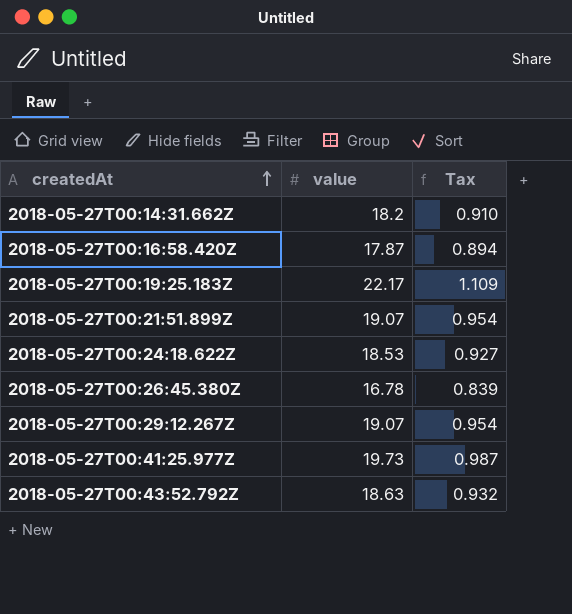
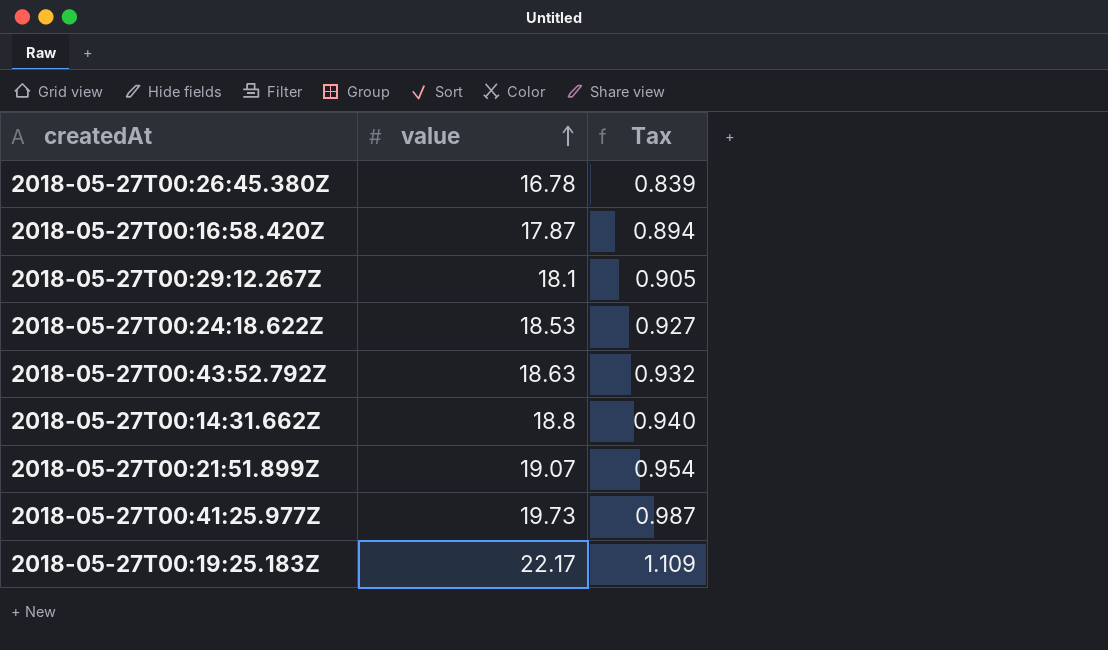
row order: createdAt ascending -> value ascending
2018-05-27T00:29:12.267Z | value: 19.07 -> 18.1
2018-05-27T00:29:12.267Z | Tax: 0.954 -> 0.905
2018-05-27T00:14:31.662Z | value: 18.2 -> 18.8
2018-05-27T00:14:31.662Z | Tax: 0.910 -> 0.940

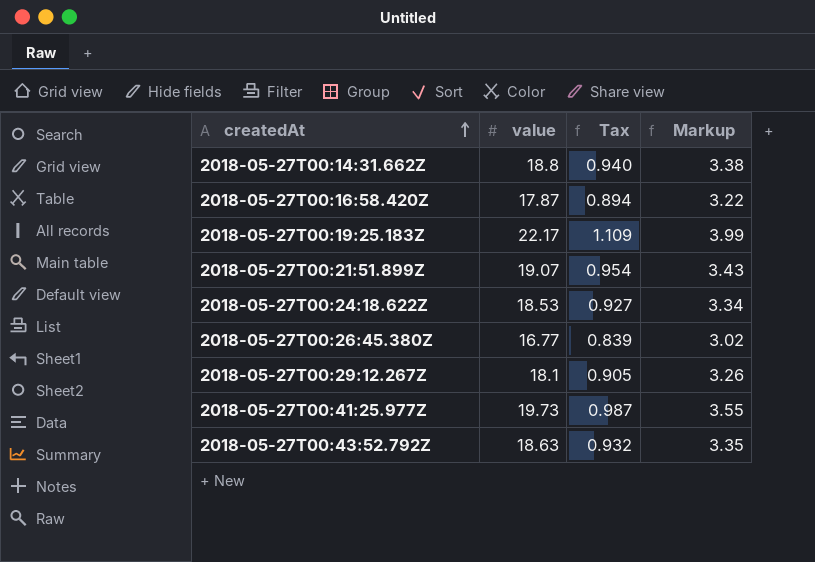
row order: value ascending -> createdAt ascending
column Markup | formula: none -> [value] * 0.18
2018-05-27T00:26:45.380Z | value: 16.78 -> 16.77

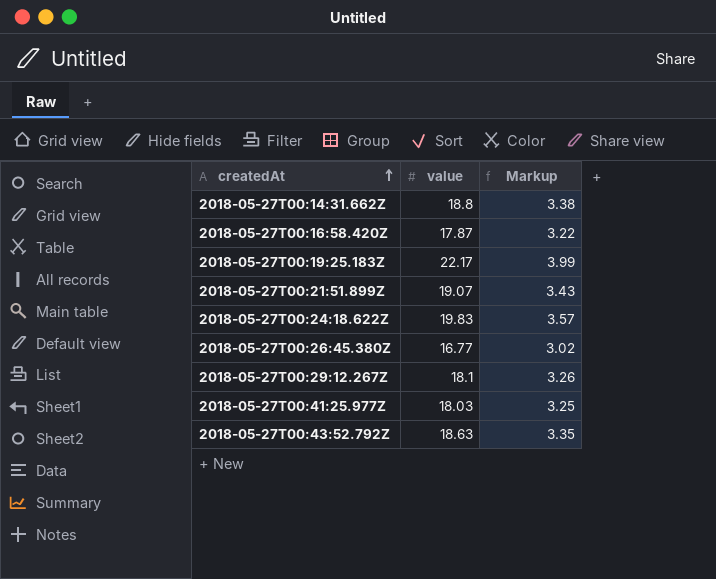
column Tax | formula: [value] * 0.05 -> none
2018-05-27T00:24:18.622Z | value: 18.53 -> 19.83
2018-05-27T00:24:18.622Z | Markup: 3.34 -> 3.57
2018-05-27T00:41:25.977Z | value: 19.73 -> 18.03
2018-05-27T00:41:25.977Z | Markup: 3.55 -> 3.25

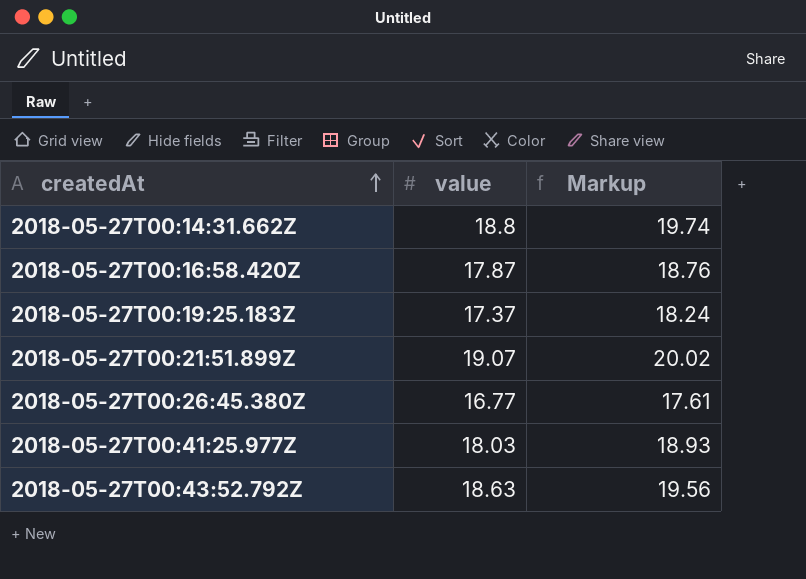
column Markup | formula: [value] * 0.18 -> [value] * 1.05
row 2018-05-27T00:24:18.622Z: 19.83 | 3.57 -> none
row 2018-05-27T00:29:12.267Z: 18.1 | 3.26 -> none
2018-05-27T00:19:25.183Z | value: 22.17 -> 17.37

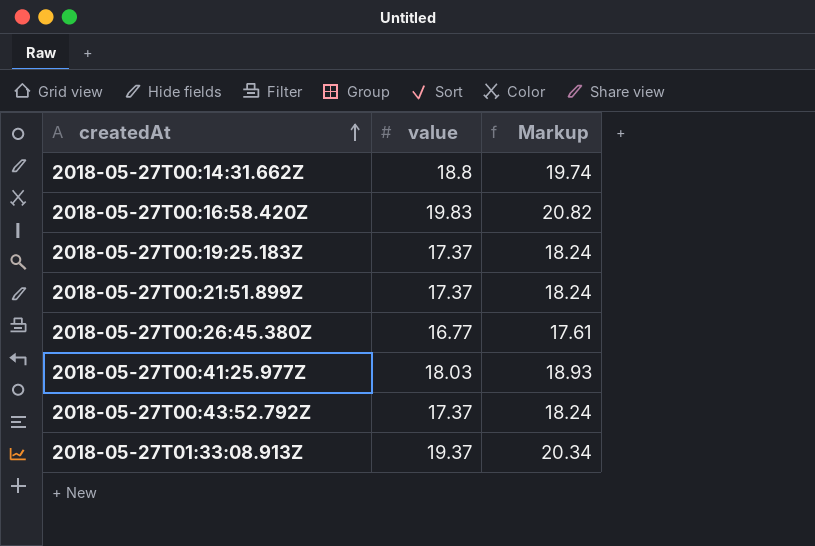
2018-05-27T00:16:58.420Z | value: 17.87 -> 19.83
2018-05-27T00:16:58.420Z | Markup: 18.76 -> 20.82
2018-05-27T00:21:51.899Z | value: 19.07 -> 17.37
2018-05-27T00:21:51.899Z | Markup: 20.02 -> 18.24
2018-05-27T00:43:52.792Z | value: 18.63 -> 17.37
2018-05-27T00:43:52.792Z | Markup: 19.56 -> 18.24
row 2018-05-27T01:33:08.913Z: none -> 19.37 | 20.34

